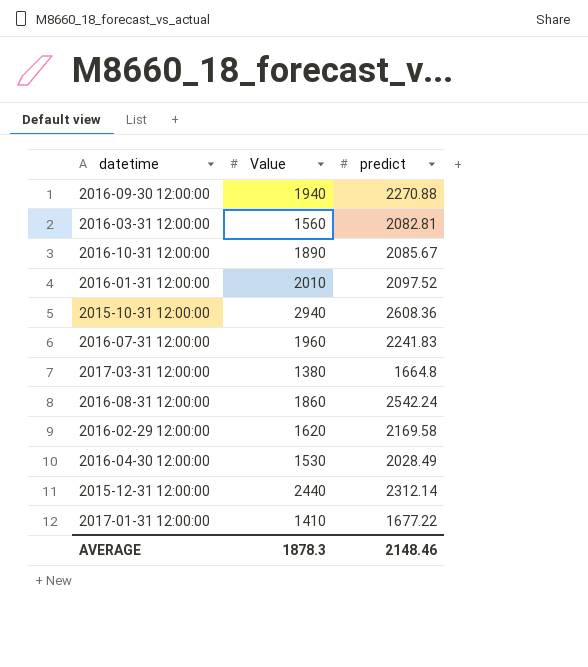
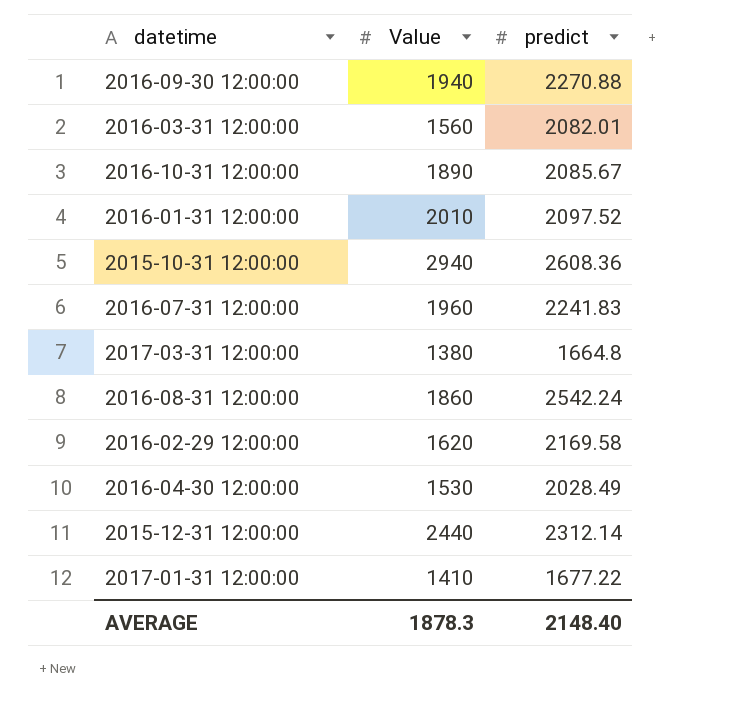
2016-03-31 12:00:00 | predict: 2082.81 -> 2082.01
AVERAGE | predict: 2148.46 -> 2148.40

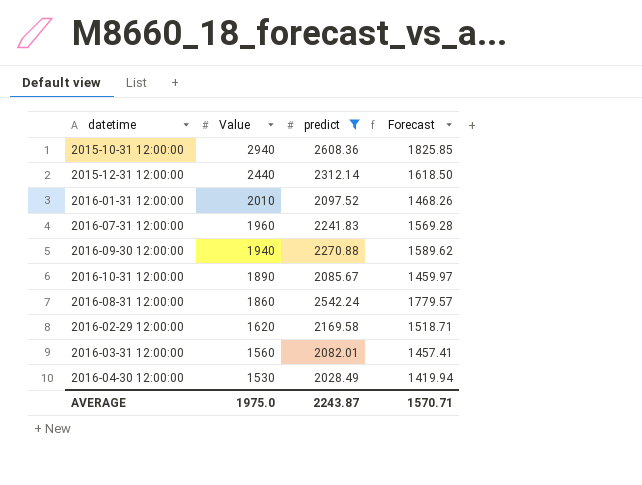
filter: none -> predict >= 2028.49
row order: none -> Value descending
column Forecast | formula: none -> [predict] * 0.7
AVERAGE | Value: 1878.3 -> 1975.0
AVERAGE | predict: 2148.40 -> 2243.87

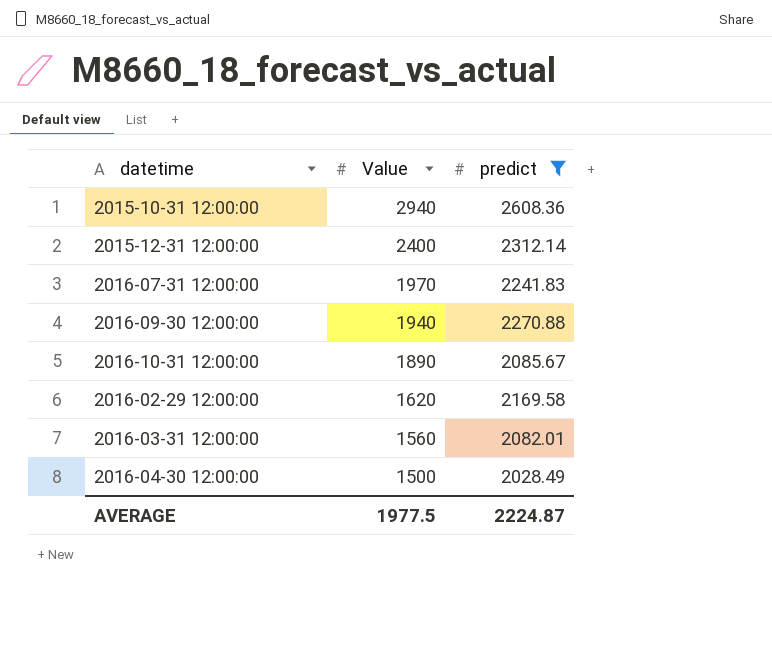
column Forecast | formula: [predict] * 0.7 -> none
row 2016-01-31 12:00:00: 2010 | 2097.52 | 1468.26 -> none
row 2016-08-31 12:00:00: 1860 | 2542.24 | 1779.57 -> none
2015-12-31 12:00:00 | Value: 2440 -> 2400
2016-07-31 12:00:00 | Value: 1960 -> 1970
2016-04-30 12:00:00 | Value: 1530 -> 1500
AVERAGE | Value: 1975.0 -> 1977.5
AVERAGE | predict: 2243.87 -> 2224.87

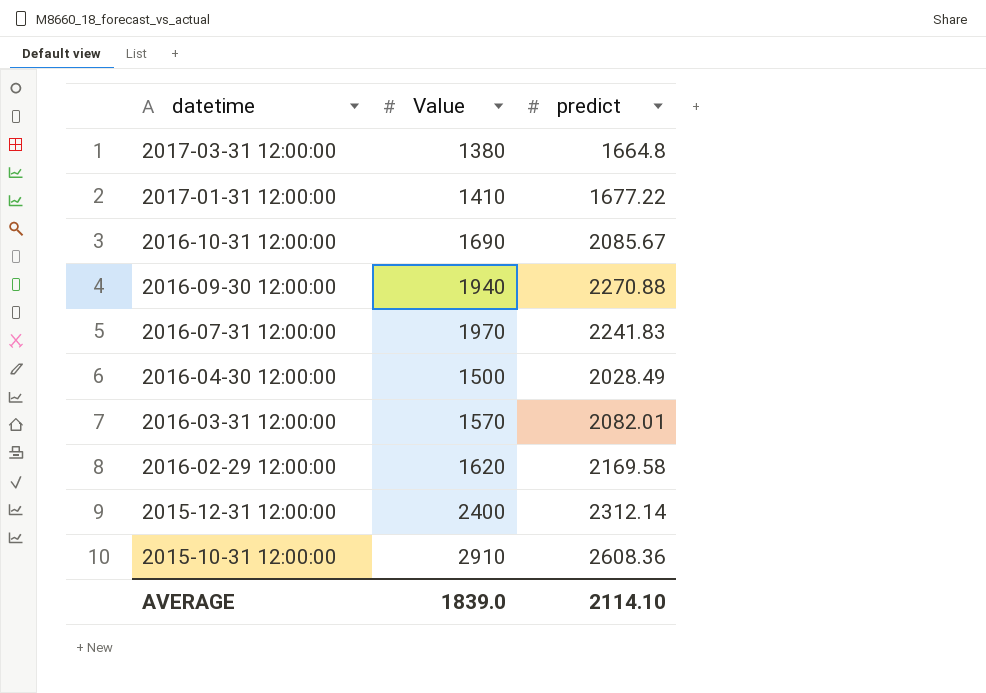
filter: predict >= 2028.49 -> none
row order: Value descending -> datetime descending
2016-10-31 12:00:00 | Value: 1890 -> 1690
2016-03-31 12:00:00 | Value: 1560 -> 1570
2015-10-31 12:00:00 | Value: 2940 -> 2910
AVERAGE | Value: 1977.5 -> 1839.0
AVERAGE | predict: 2224.87 -> 2114.10

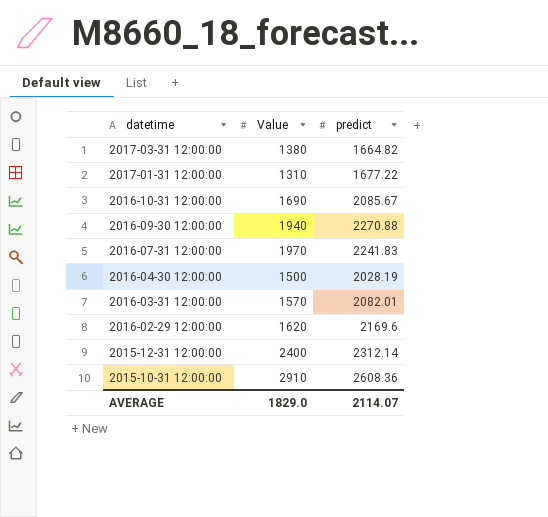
2017-03-31 12:00:00 | predict: 1664.8 -> 1664.82
2017-01-31 12:00:00 | Value: 1410 -> 1310
2016-04-30 12:00:00 | predict: 2028.49 -> 2028.19
2016-02-29 12:00:00 | predict: 2169.58 -> 2169.6
AVERAGE | Value: 1839.0 -> 1829.0
AVERAGE | predict: 2114.10 -> 2114.07

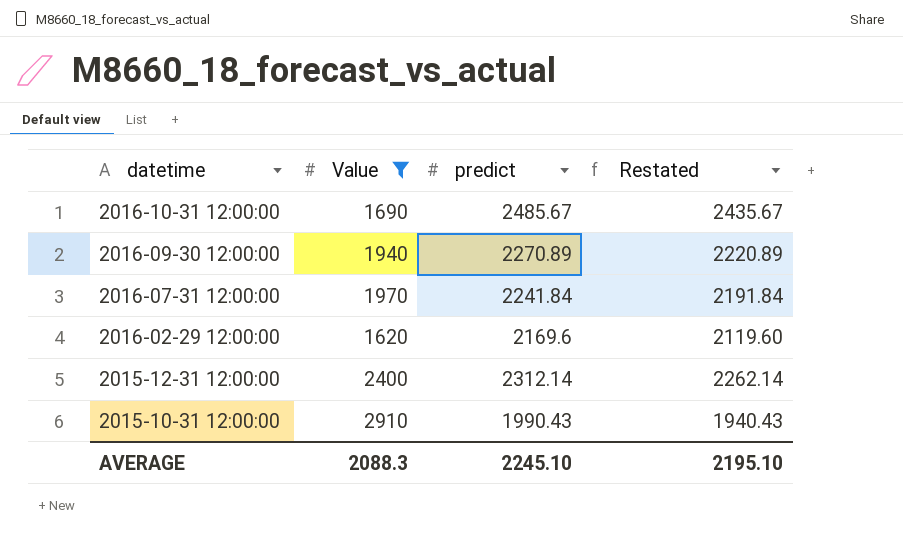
filter: none -> Value >= 1620
column Restated | formula: none -> [predict] - 50
2016-10-31 12:00:00 | predict: 2085.67 -> 2485.67
2016-09-30 12:00:00 | predict: 2270.88 -> 2270.89
2016-07-31 12:00:00 | predict: 2241.83 -> 2241.84
2015-10-31 12:00:00 | predict: 2608.36 -> 1990.43
AVERAGE | Value: 1829.0 -> 2088.3
AVERAGE | predict: 2114.07 -> 2245.10

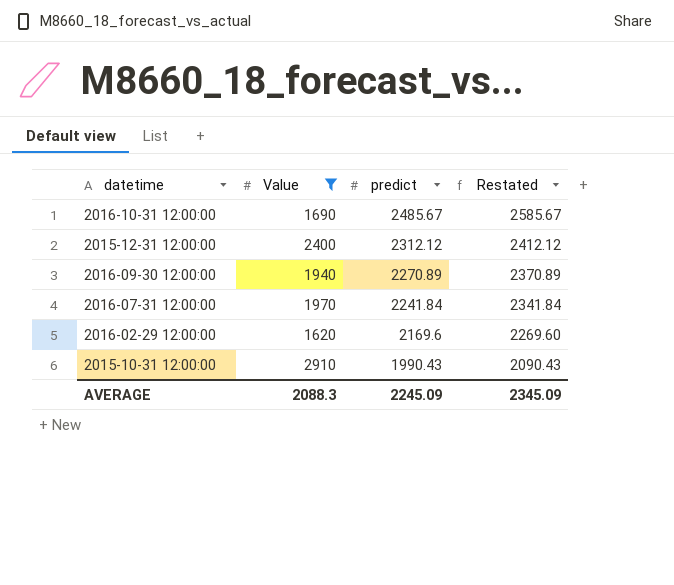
row order: datetime descending -> predict descending
column Restated | formula: [predict] - 50 -> [predict] + 100
2015-12-31 12:00:00 | predict: 2312.14 -> 2312.12
AVERAGE | predict: 2245.10 -> 2245.09
AVERAGE | Restated: 2195.10 -> 2345.09

